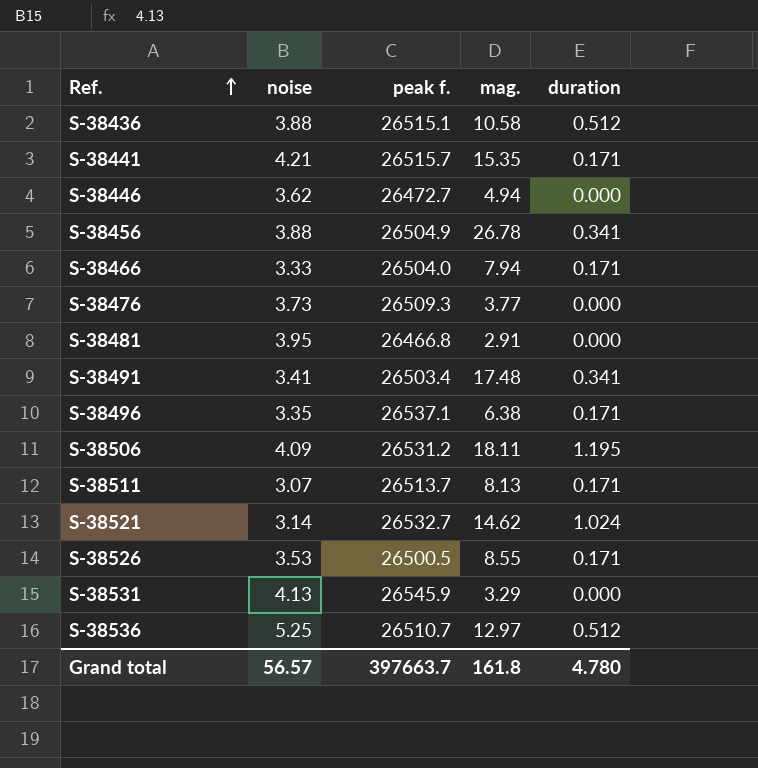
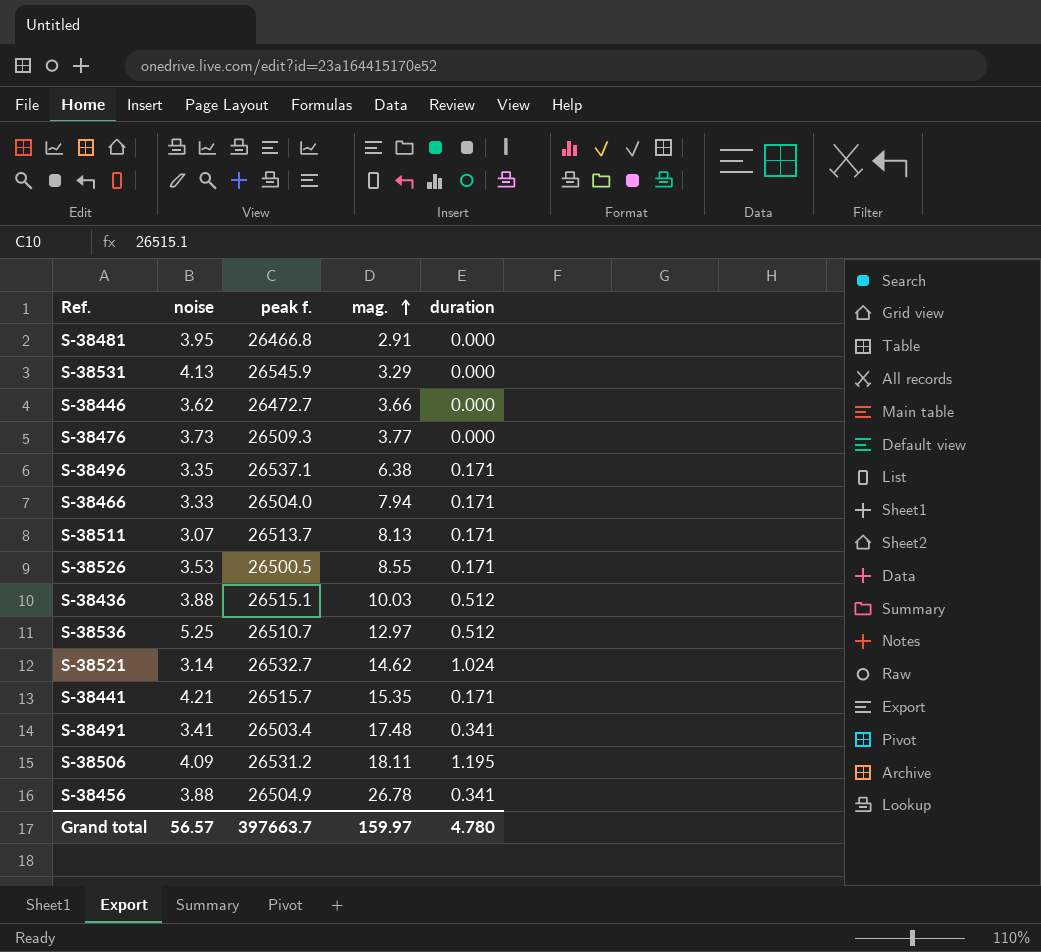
row order: Ref. ascending -> mag. ascending
S-38446 | mag.: 4.94 -> 3.66
S-38436 | mag.: 10.58 -> 10.03
Grand total | mag.: 161.8 -> 159.97

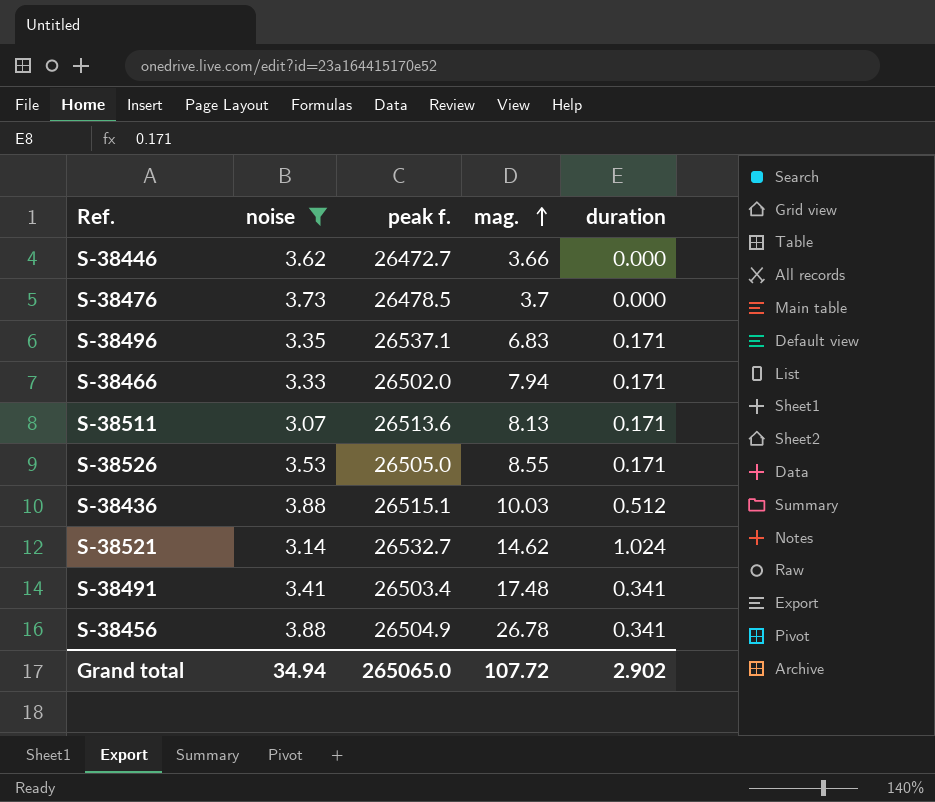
filter: none -> noise <= 3.88
S-38476 | peak f.: 26509.3 -> 26478.5
S-38476 | mag.: 3.77 -> 3.7
S-38496 | mag.: 6.38 -> 6.83
S-38466 | peak f.: 26504.0 -> 26502.0
S-38511 | peak f.: 26513.7 -> 26513.6
S-38526 | peak f.: 26500.5 -> 26505.0
Grand total | noise: 56.57 -> 34.94
Grand total | peak f.: 397663.7 -> 265065.0
Grand total | mag.: 159.97 -> 107.72
Grand total | duration: 4.780 -> 2.902

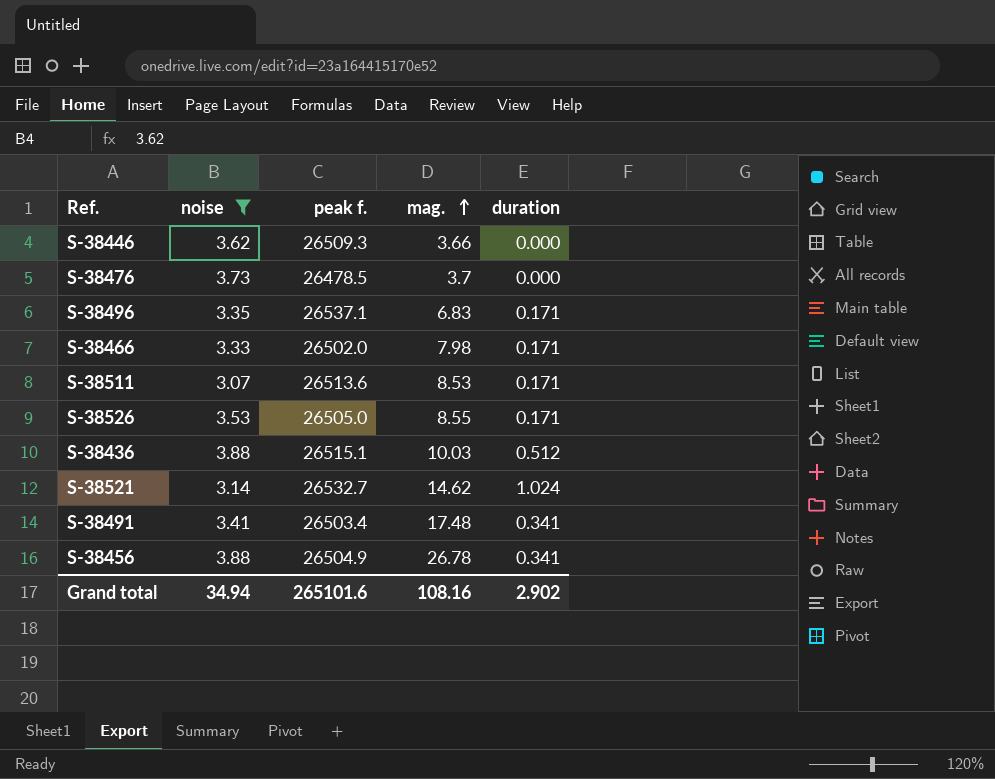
S-38446 | peak f.: 26472.7 -> 26509.3
S-38466 | mag.: 7.94 -> 7.98
S-38511 | mag.: 8.13 -> 8.53
Grand total | peak f.: 265065.0 -> 265101.6
Grand total | mag.: 107.72 -> 108.16

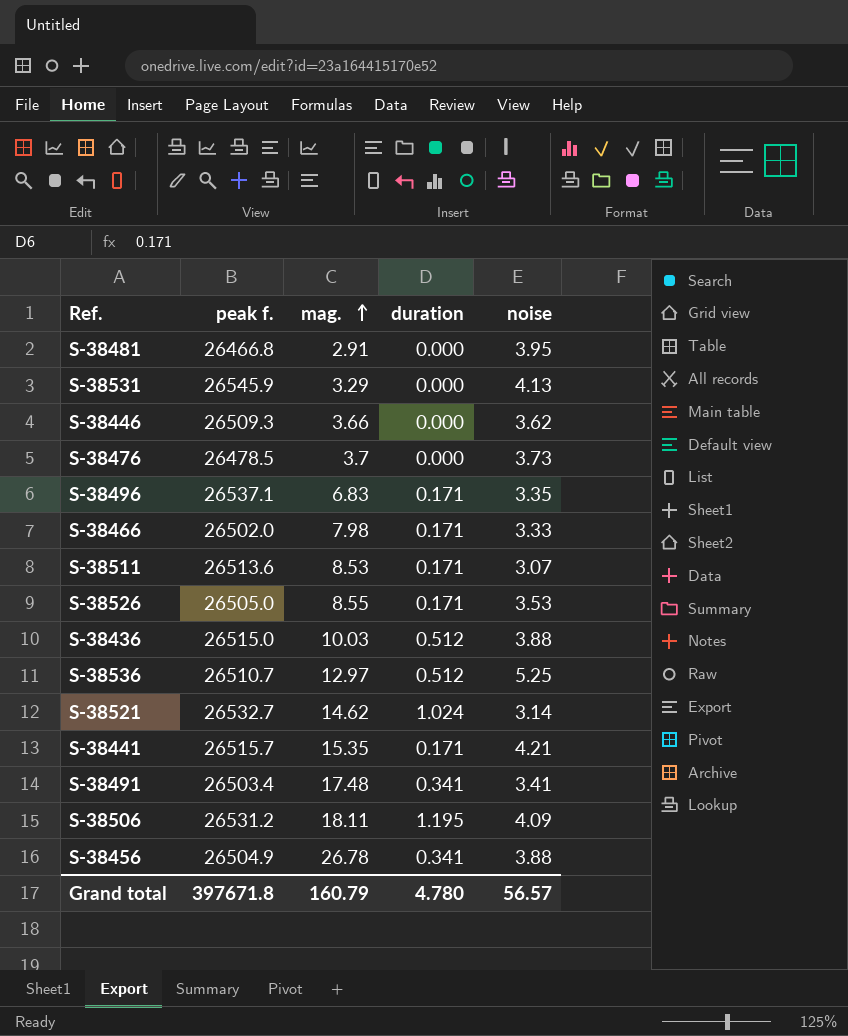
filter: noise <= 3.88 -> none
column noise | position: 2 -> 5
S-38436 | peak f.: 26515.1 -> 26515.0
Grand total | peak f.: 265101.6 -> 397671.8
Grand total | mag.: 108.16 -> 160.79
Grand total | duration: 2.902 -> 4.780
Grand total | noise: 34.94 -> 56.57

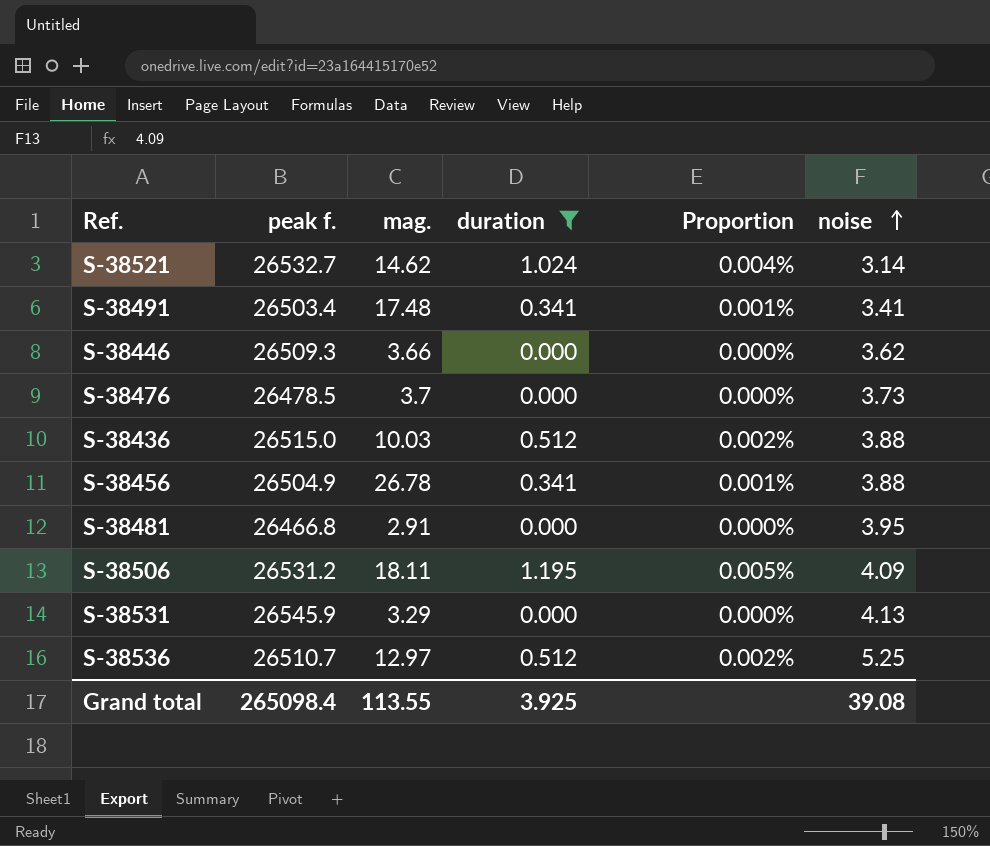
filter: none -> duration != 0.171
row order: mag. ascending -> noise ascending
column Proportion | formula: none -> [duration] / [peak f.]
Grand total | peak f.: 397671.8 -> 265098.4
Grand total | mag.: 160.79 -> 113.55
Grand total | duration: 4.780 -> 3.925
Grand total | noise: 56.57 -> 39.08

